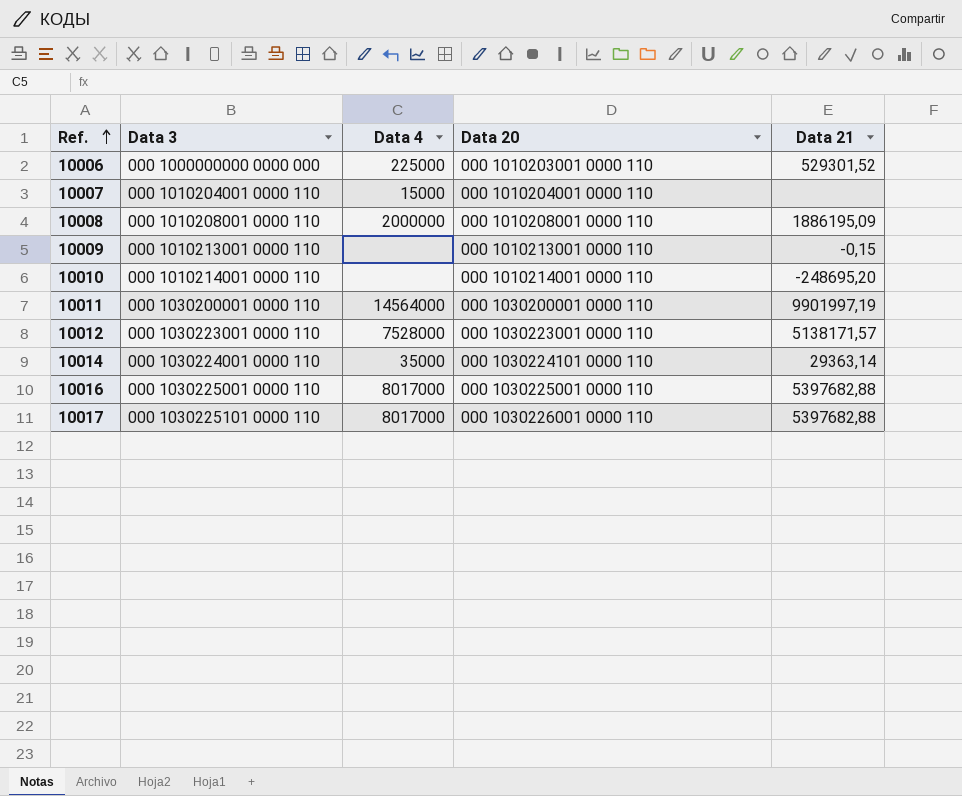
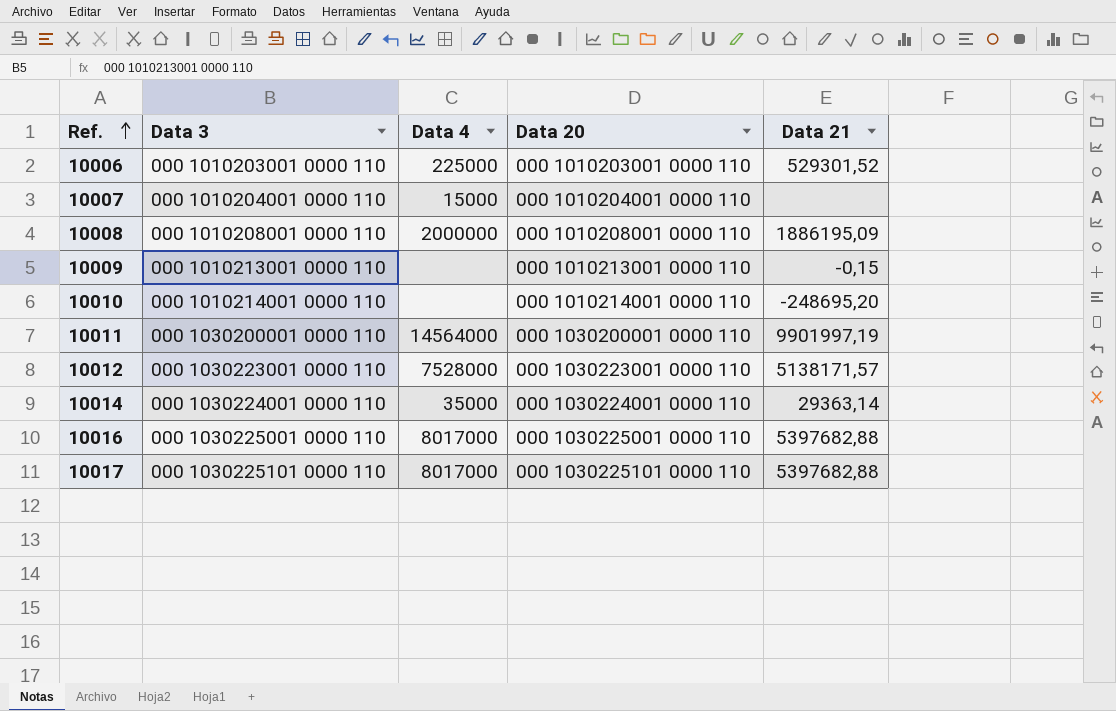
10006 | Data 3: 000 1000000000 0000 000 -> 000 1010203001 0000 110
10014 | Data 20: 000 1030224101 0000 110 -> 000 1030224001 0000 110
10017 | Data 20: 000 1030226001 0000 110 -> 000 1030225101 0000 110

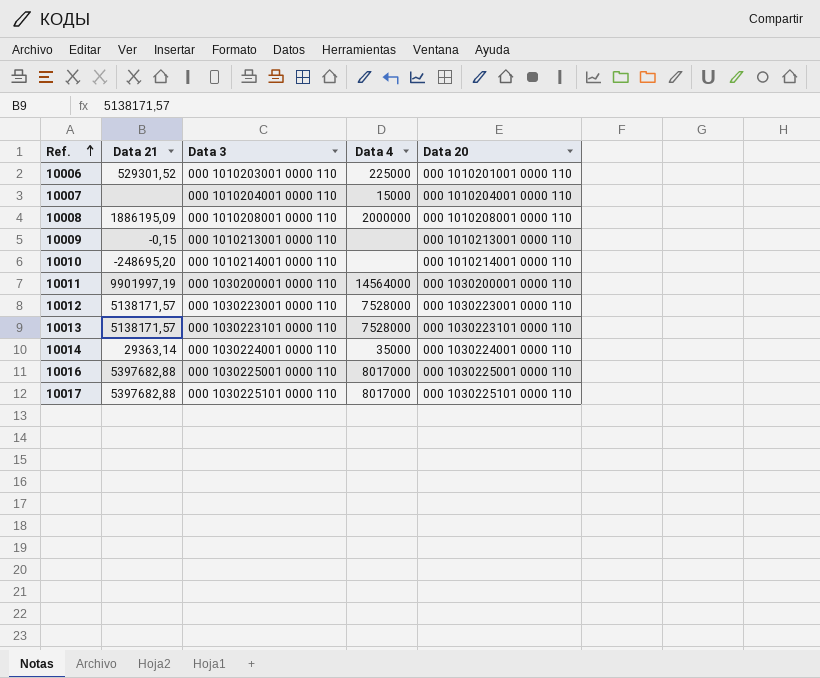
column Data 21 | position: 5 -> 2
10006 | Data 20: 000 1010203001 0000 110 -> 000 1010201001 0000 110
row 10013: none -> 5138171,57 | 000 1030223101 0000 110 | 7528000 | 000 1030223101 0000 110

